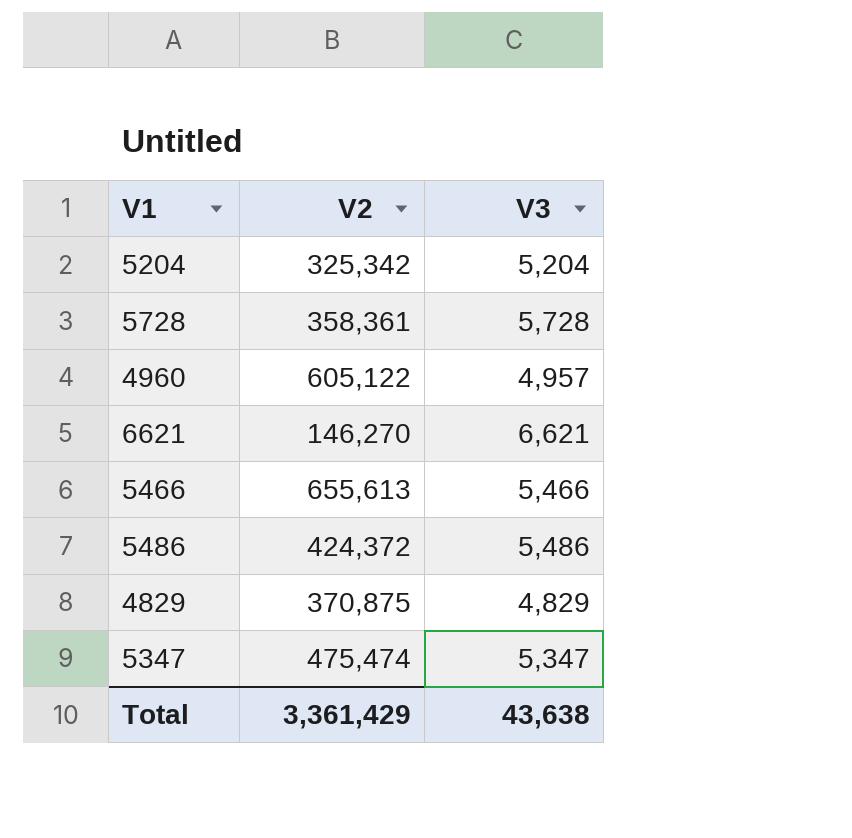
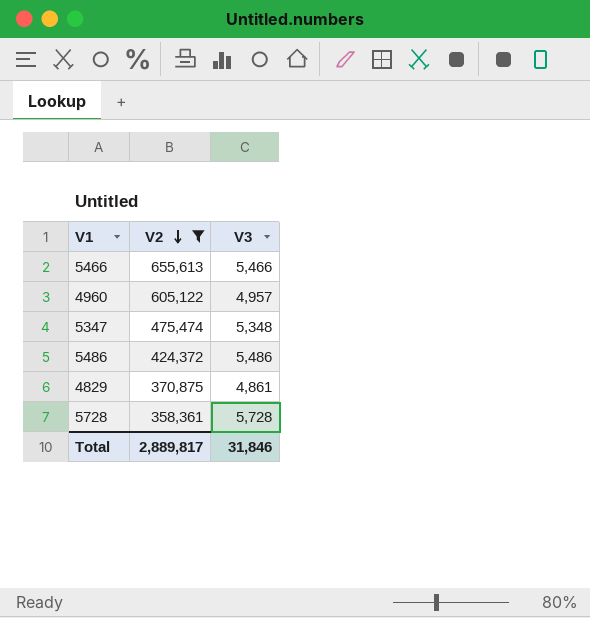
filter: none -> V2 >= 358,361
row order: none -> V2 descending
5347 | V3: 5,347 -> 5,348
4829 | V3: 4,829 -> 4,861
Total | V2: 3,361,429 -> 2,889,817
Total | V3: 43,638 -> 31,846

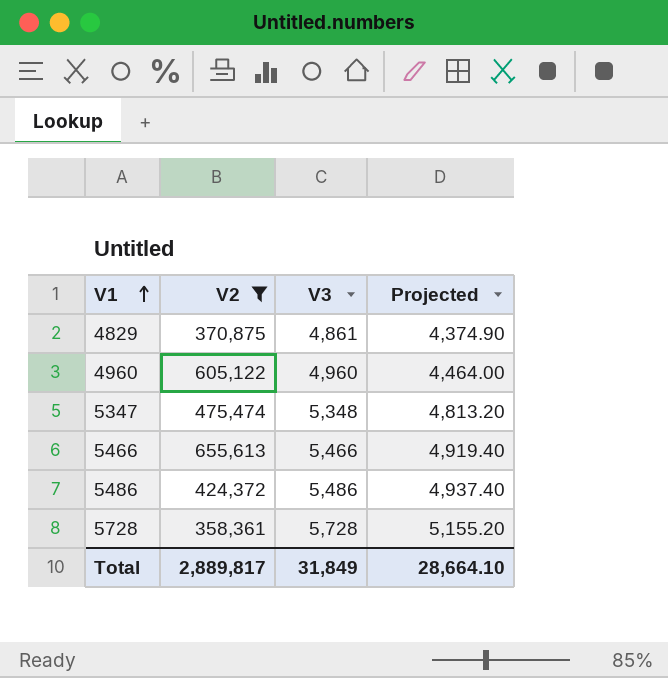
row order: V2 descending -> V1 ascending
column Projected | formula: none -> [V3] * 0.9
4960 | V3: 4,957 -> 4,960
Total | V3: 31,846 -> 31,849

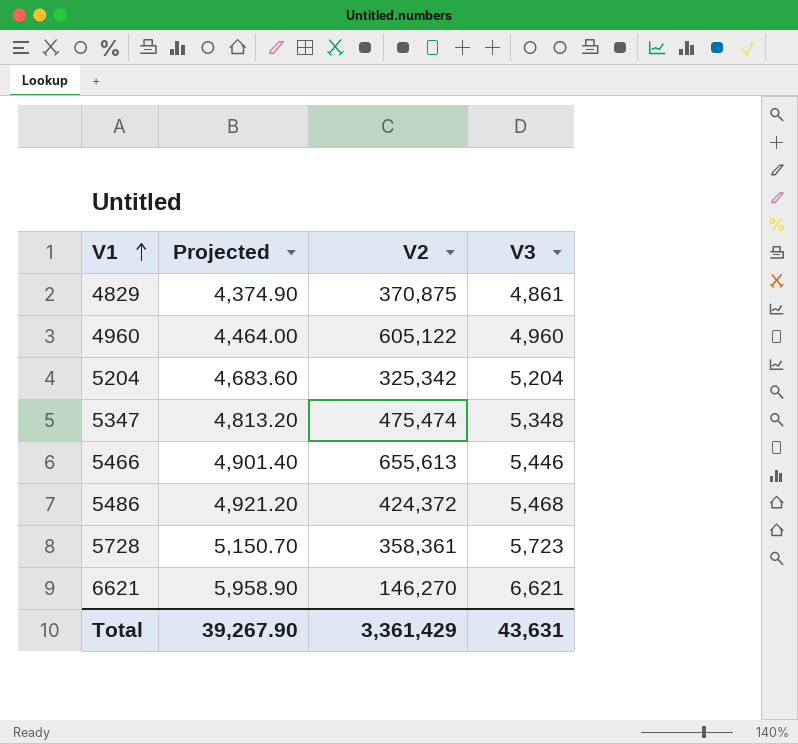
filter: V2 >= 358,361 -> none
column Projected | position: 4 -> 2
5466 | Projected: 4,919.40 -> 4,901.40
5466 | V3: 5,466 -> 5,446
5486 | Projected: 4,937.40 -> 4,921.20
5486 | V3: 5,486 -> 5,468
5728 | Projected: 5,155.20 -> 5,150.70
5728 | V3: 5,728 -> 5,723
Total | Projected: 28,664.10 -> 39,267.90
Total | V2: 2,889,817 -> 3,361,429
Total | V3: 31,849 -> 43,631

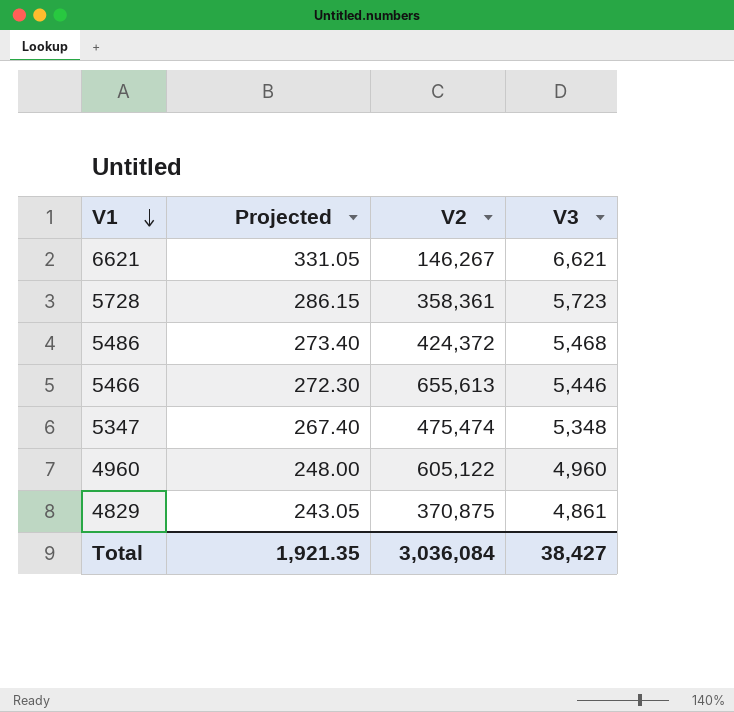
row order: V1 ascending -> V1 descending
column Projected | formula: [V3] * 0.9 -> [V3] * 0.05
row 5204: 4,683.60 | 325,342 | 5,204 -> none
6621 | V2: 146,270 -> 146,267
Total | Projected: 39,267.90 -> 1,921.35
Total | V2: 3,361,429 -> 3,036,084
Total | V3: 43,631 -> 38,427

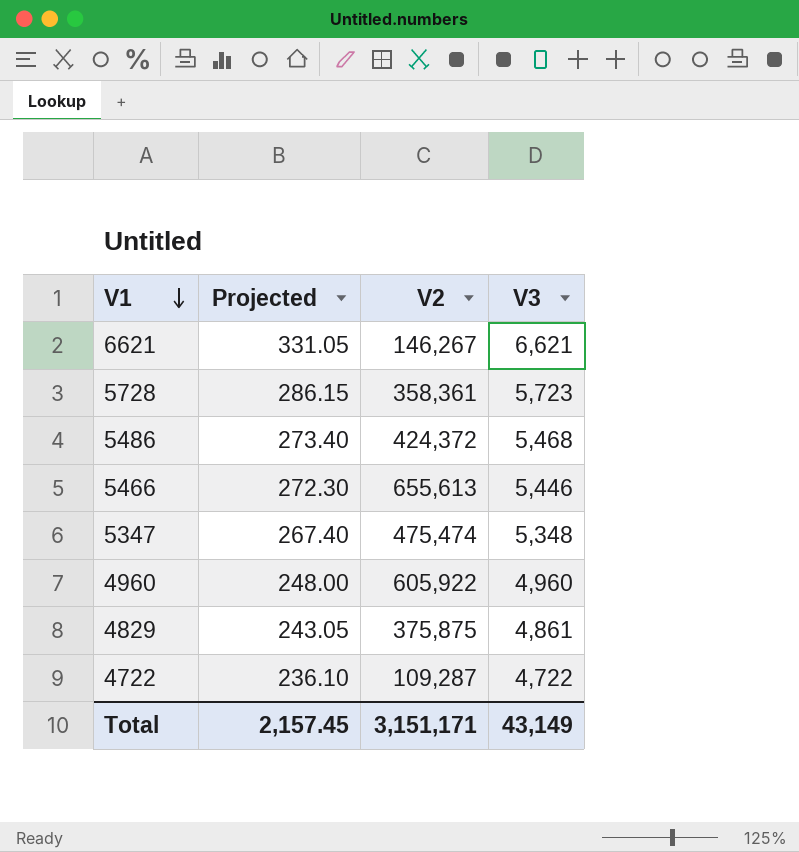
4960 | V2: 605,122 -> 605,922
4829 | V2: 370,875 -> 375,875
row 4722: none -> 236.10 | 109,287 | 4,722
Total | Projected: 1,921.35 -> 2,157.45
Total | V2: 3,036,084 -> 3,151,171
Total | V3: 38,427 -> 43,149

